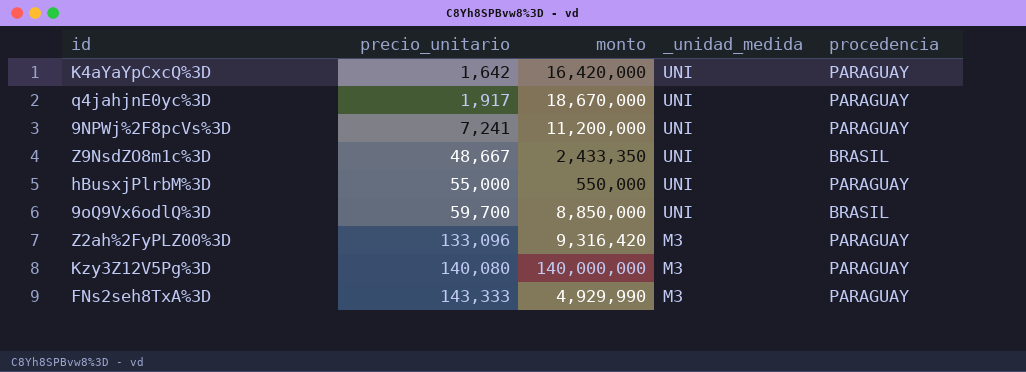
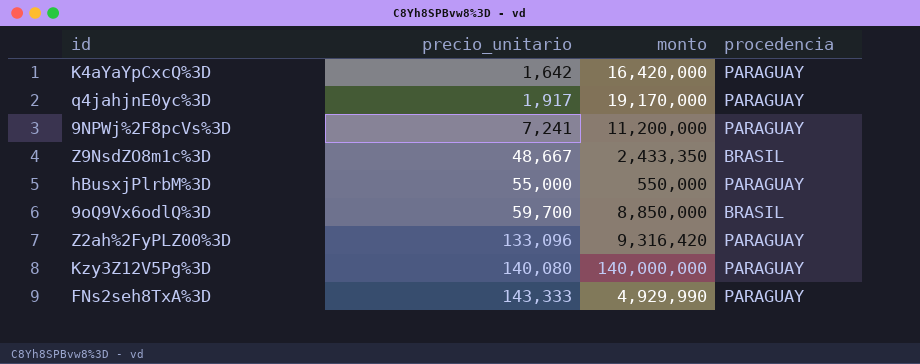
column _unidad_medida | position: 4 -> none
q4jahjnE0yc%3D | monto: 18,670,000 -> 19,170,000

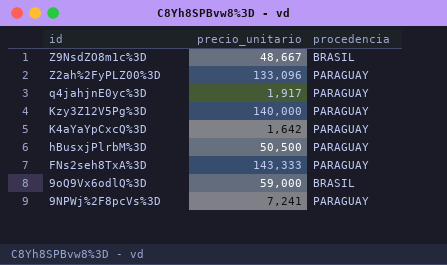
row order: precio_unitario ascending -> id descending
column monto | position: 3 -> none
Kzy3Z12V5Pg%3D | precio_unitario: 140,080 -> 140,000
hBusxjPlrbM%3D | precio_unitario: 55,000 -> 50,500
9oQ9Vx6odlQ%3D | precio_unitario: 59,700 -> 59,000

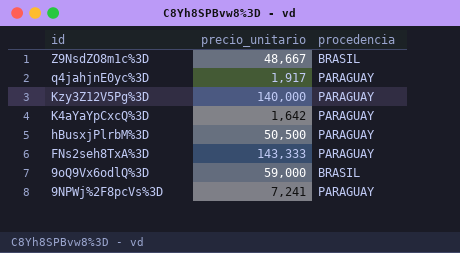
row Z2ah%2FyPLZ00%3D: 133,096 | PARAGUAY -> none

